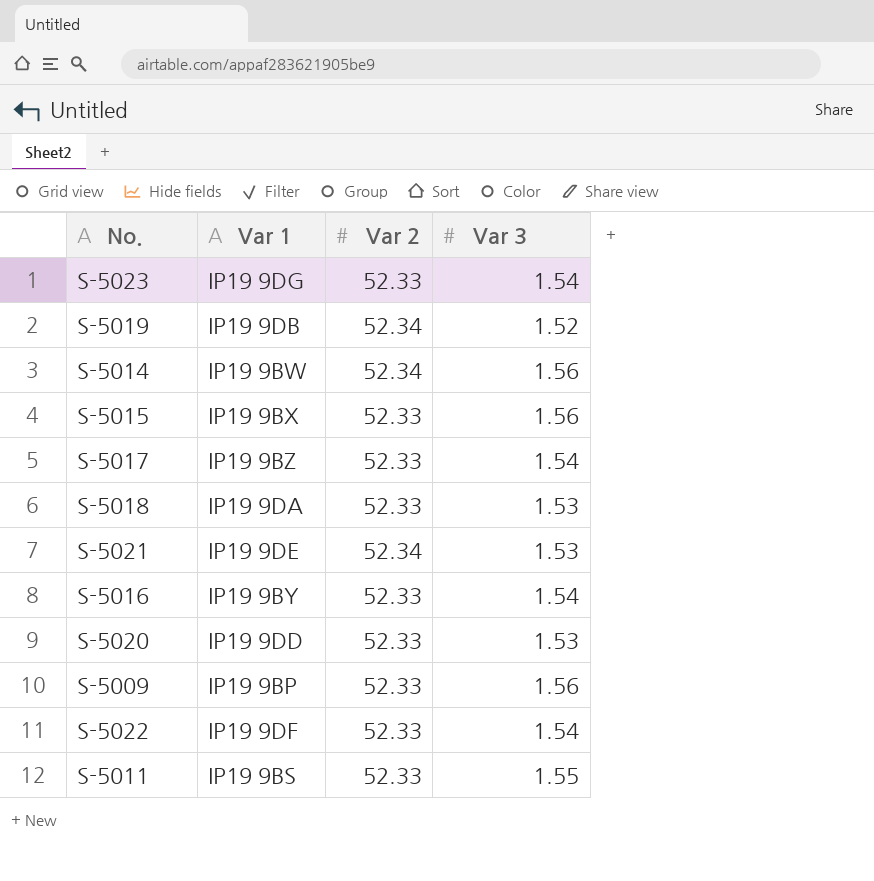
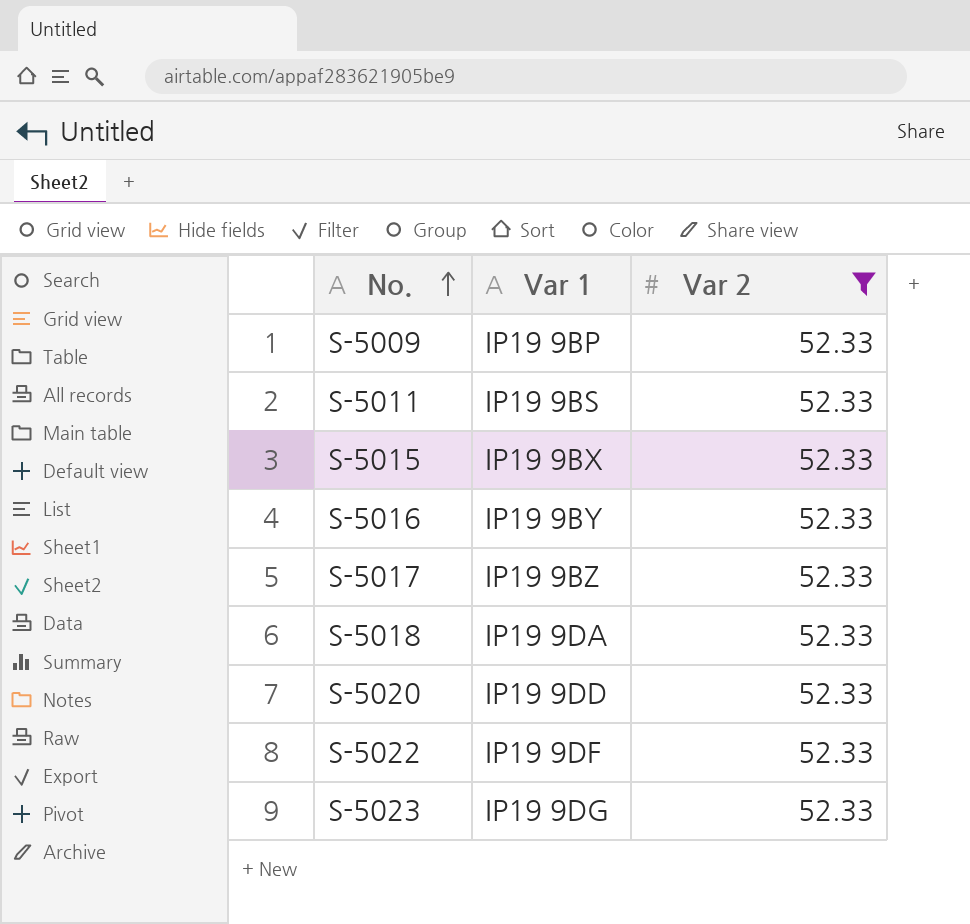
filter: none -> Var 2 = 52.33
row order: none -> No. ascending
column Var 3 | position: 4 -> none

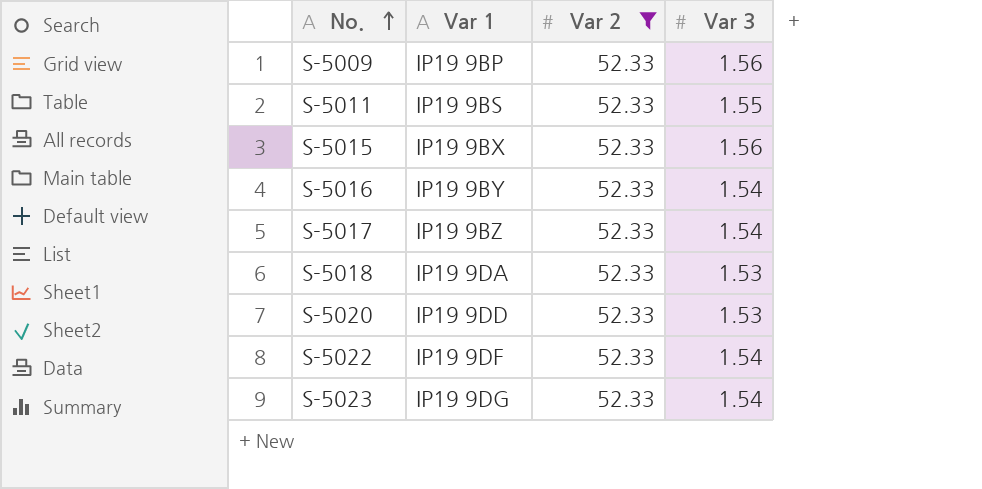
column Var 3 | position: none -> 4

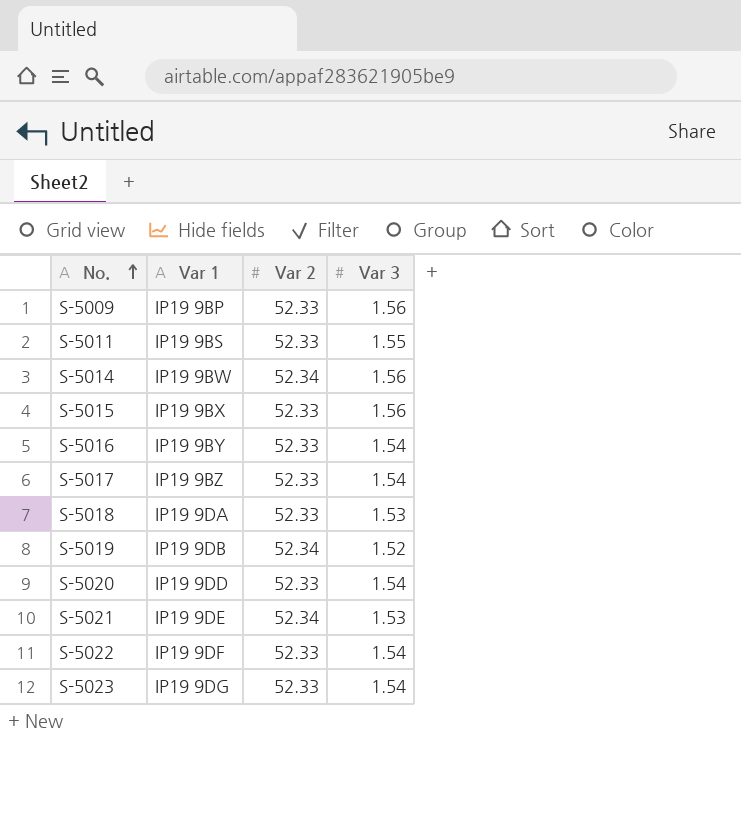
filter: Var 2 = 52.33 -> none
S-5020 | Var 3: 1.53 -> 1.54

